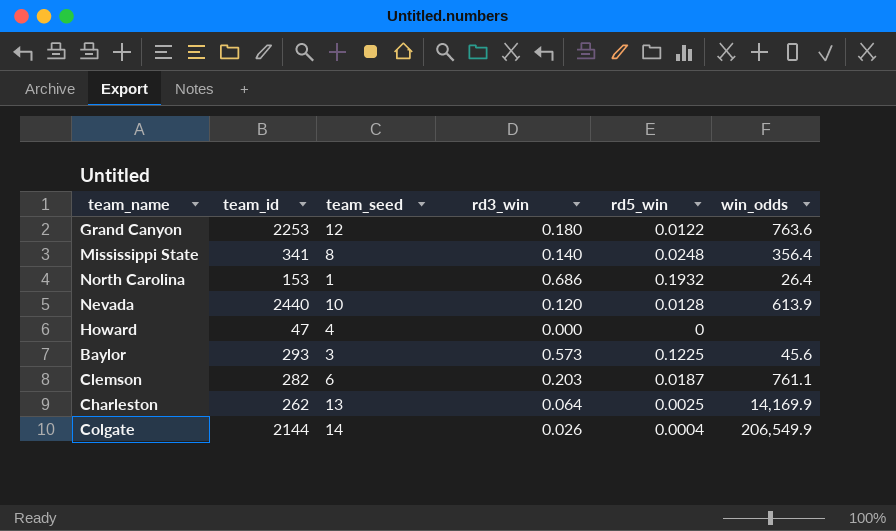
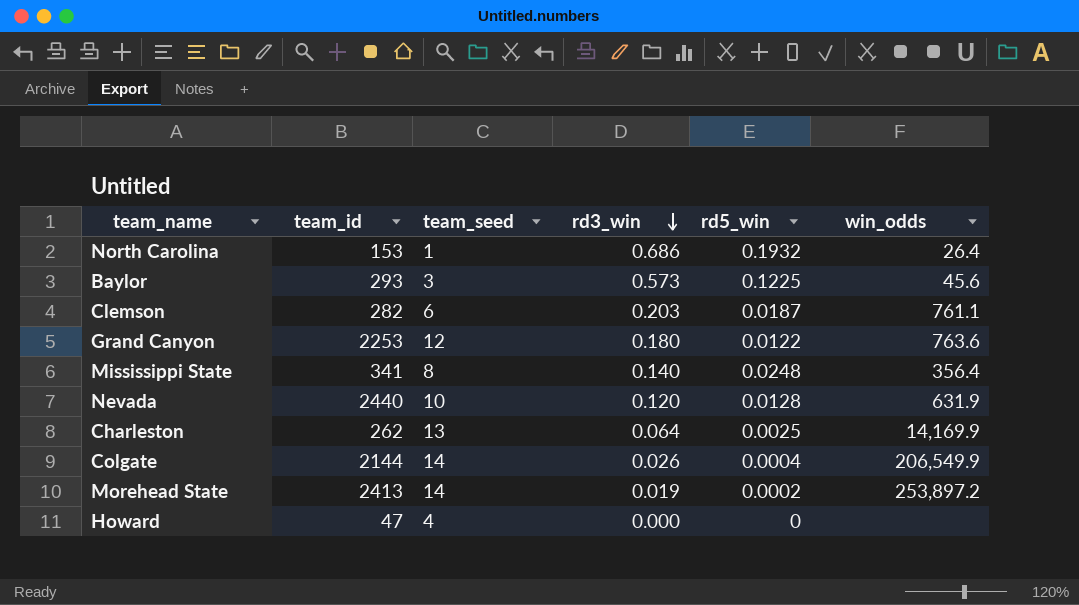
row order: none -> rd3_win descending
Nevada | win_odds: 613.9 -> 631.9
row Morehead State: none -> 2413 | 14 | 0.019 | 0.0002 | 253,897.2

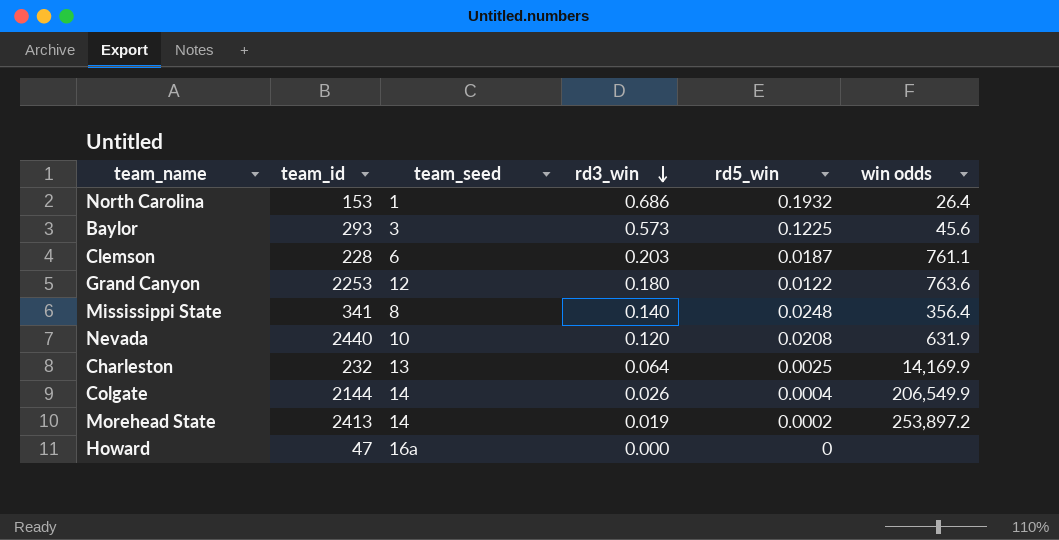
column name: win_odds -> win odds
Clemson | team_id: 282 -> 228
Nevada | rd5_win: 0.0128 -> 0.0208
Charleston | team_id: 262 -> 232
Howard | team_seed: 4 -> 16a

